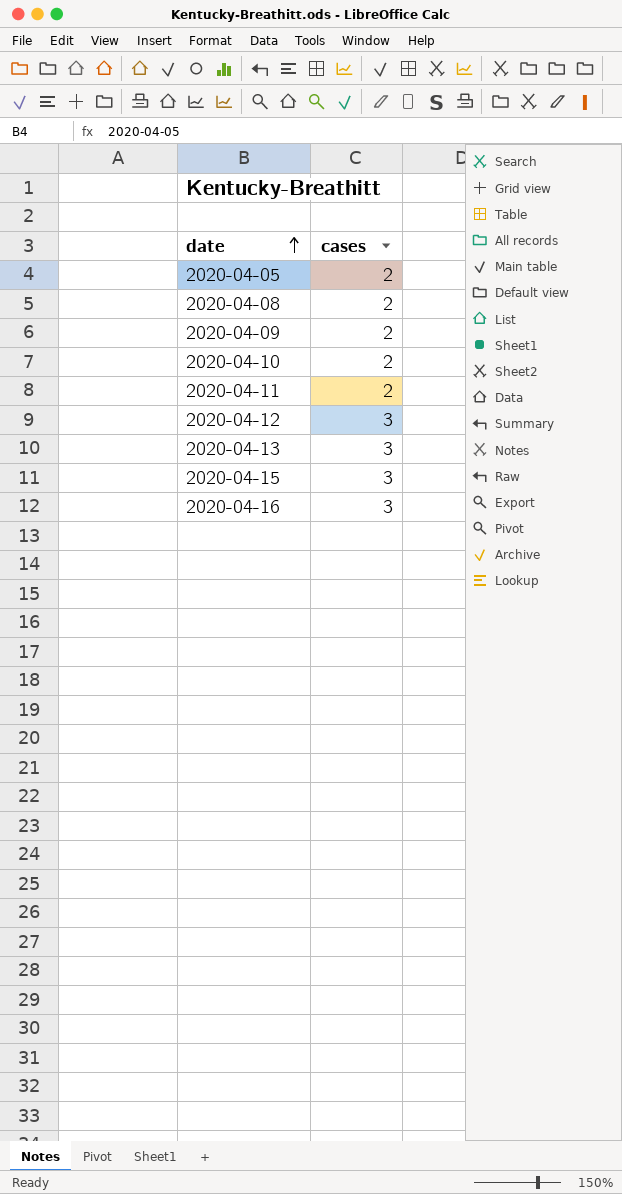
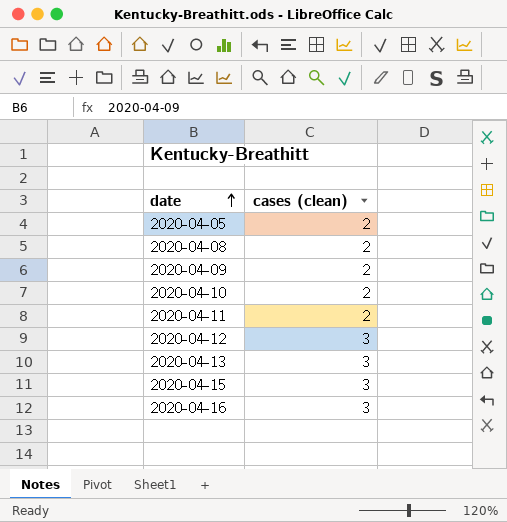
column name: cases -> cases (clean)

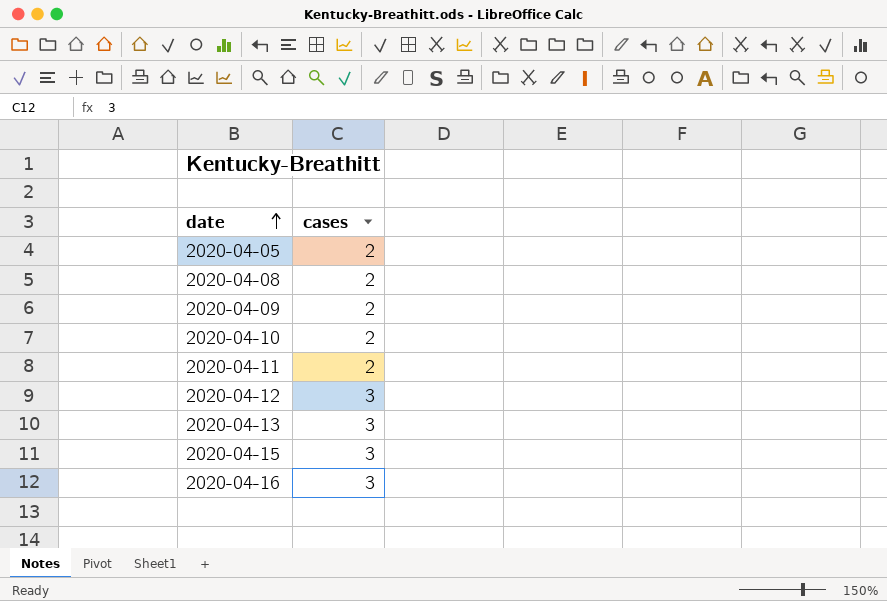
column name: cases (clean) -> cases

